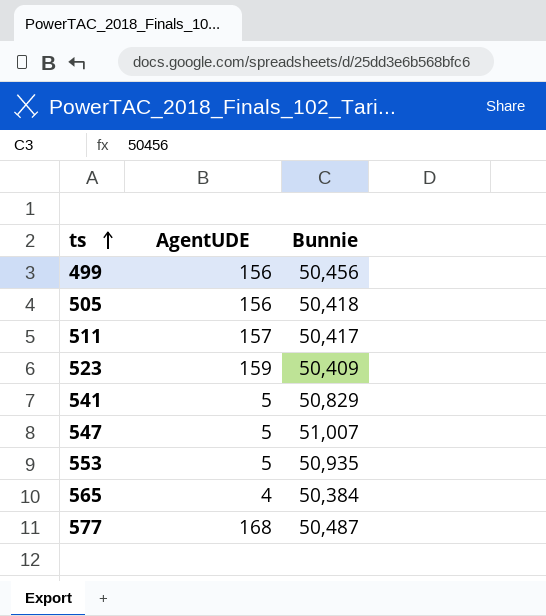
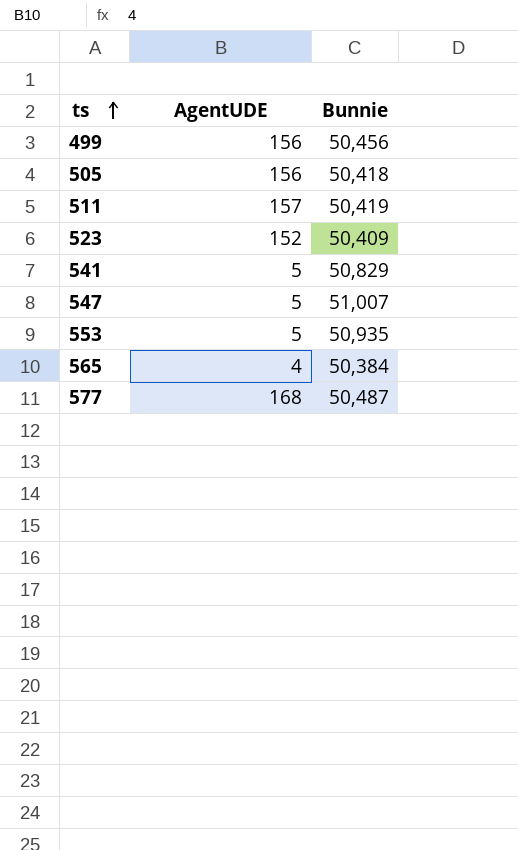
511 | Bunnie: 50,417 -> 50,419
523 | AgentUDE: 159 -> 152

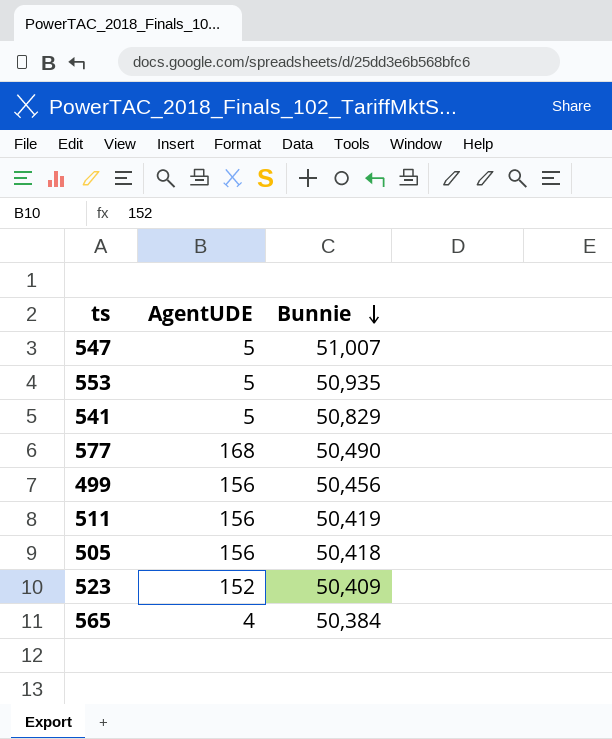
row order: ts ascending -> Bunnie descending
577 | Bunnie: 50,487 -> 50,490
511 | AgentUDE: 157 -> 156

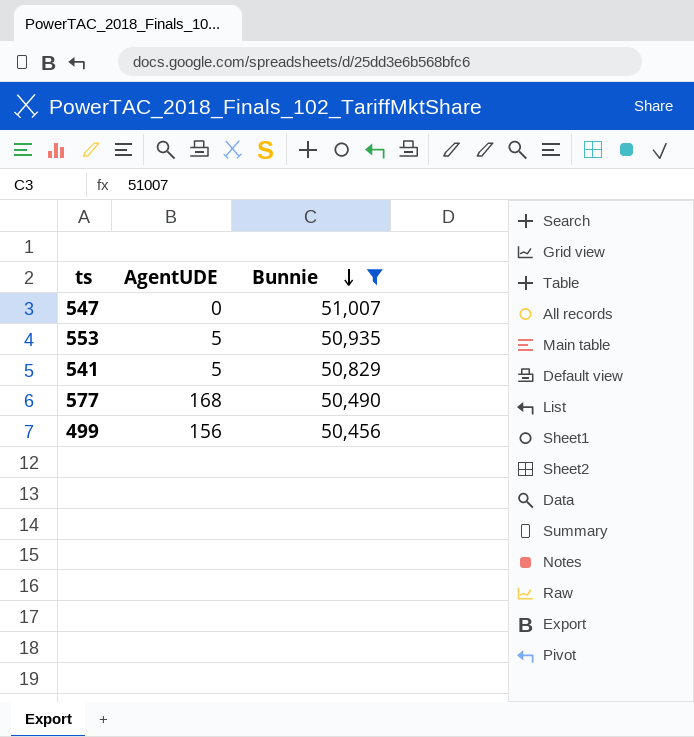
filter: none -> Bunnie >= 50,456
547 | AgentUDE: 5 -> 0

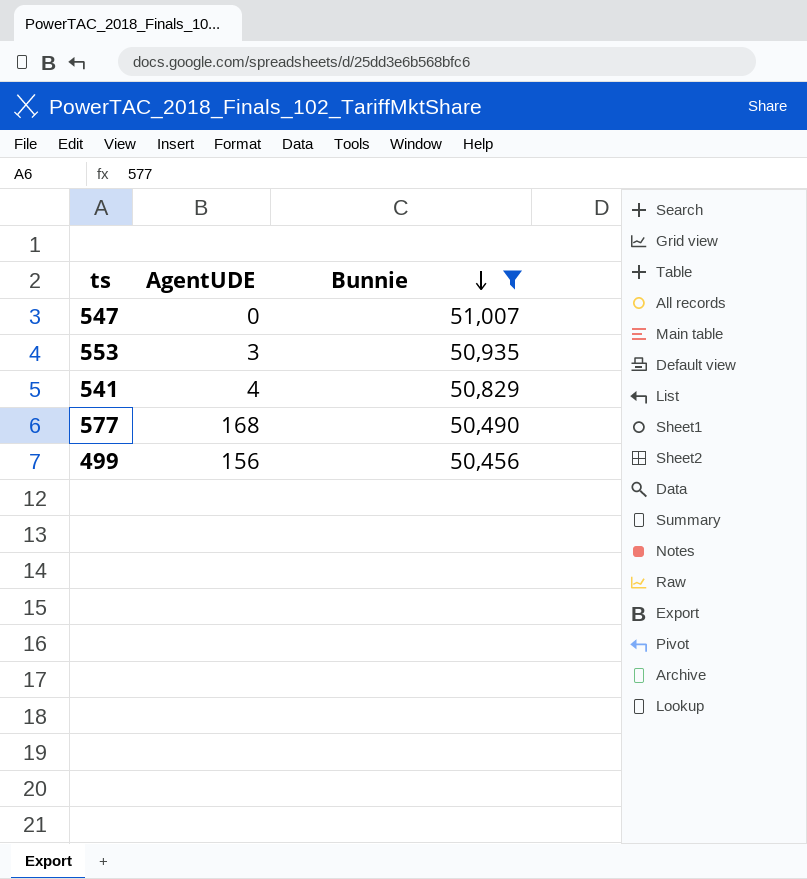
553 | AgentUDE: 5 -> 3
541 | AgentUDE: 5 -> 4

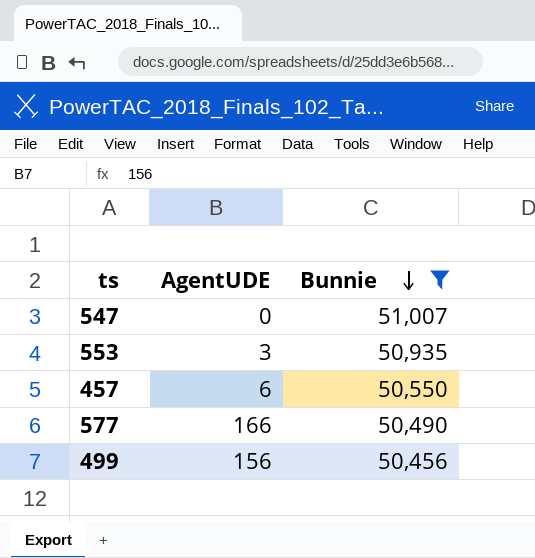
row 541: 4 | 50,829 -> none
row 457: none -> 6 | 50,550
577 | AgentUDE: 168 -> 166

